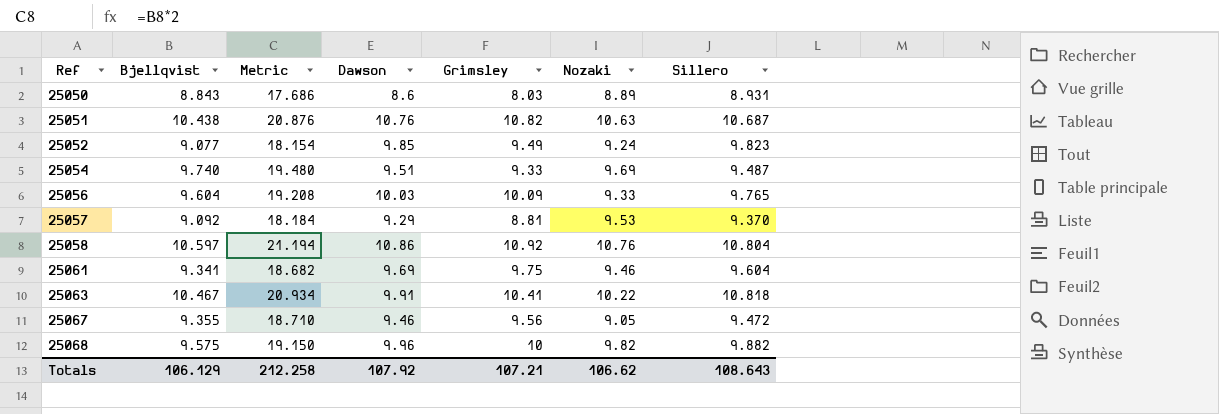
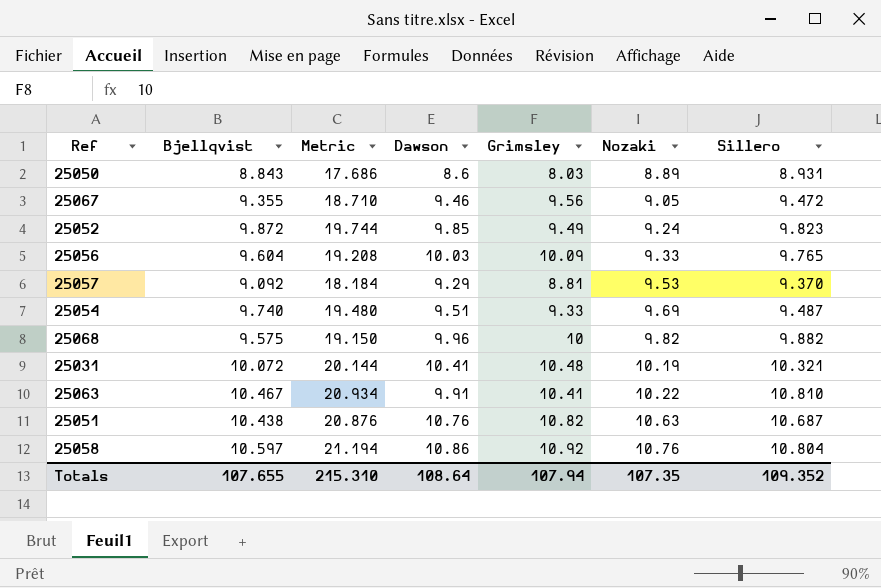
row order: Ref ascending -> Nozaki ascending
row 25061: 9.341 | 18.682 | 9.69 | 9.75 | 9.46 | 9.604 -> none
25052 | Bjellqvist: 9.077 -> 9.872
25052 | Metric: 18.154 -> 19.744
row 25031: none -> 10.072 | 20.144 | 10.41 | 10.48 | 10.19 | 10.321
25063 | Sillero: 10.818 -> 10.810
Totals | Bjellqvist: 106.129 -> 107.655
Totals | Metric: 212.258 -> 215.310
Totals | Dawson: 107.92 -> 108.64
Totals | Grimsley: 107.21 -> 107.94
Totals | Nozaki: 106.62 -> 107.35
Totals | Sillero: 108.643 -> 109.352

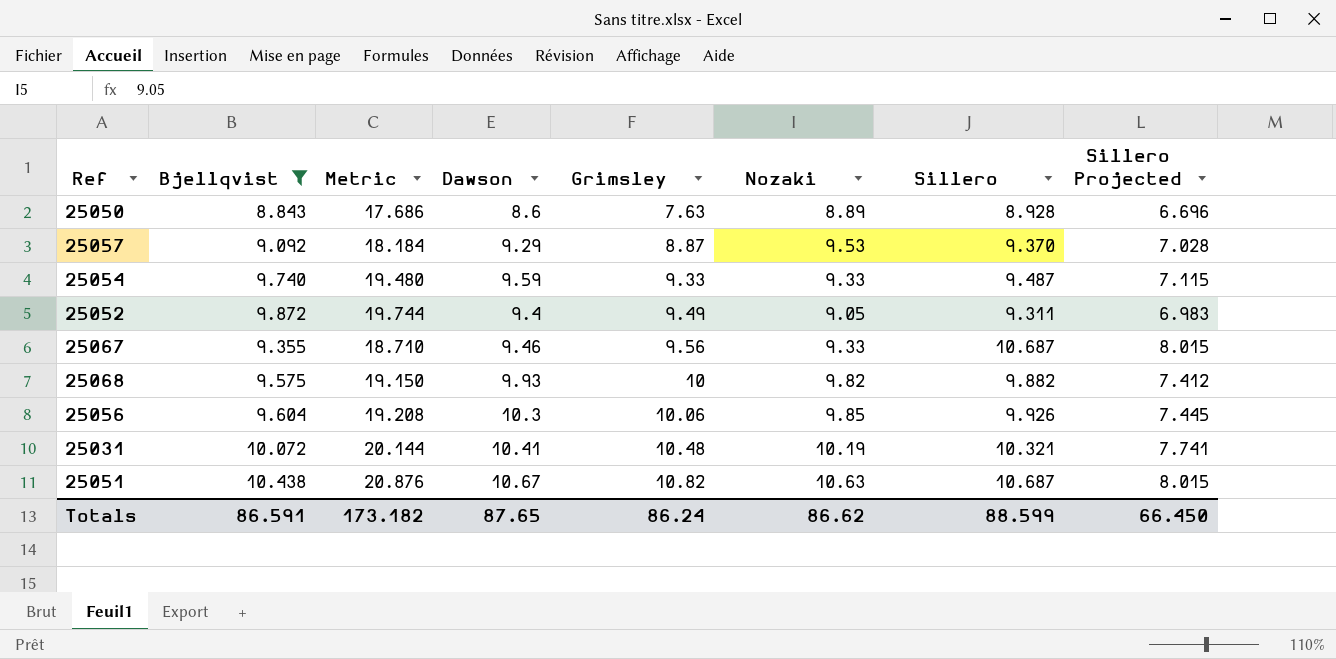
filter: none -> Bjellqvist <= 10.438
row order: Nozaki ascending -> Grimsley ascending
column Sillero Projected | formula: none -> [Sillero] * 0.75
25050 | Grimsley: 8.03 -> 7.63
25050 | Sillero: 8.931 -> 8.928
25057 | Grimsley: 8.81 -> 8.87
25054 | Dawson: 9.51 -> 9.59
25054 | Nozaki: 9.69 -> 9.33
25052 | Dawson: 9.85 -> 9.4
25052 | Nozaki: 9.24 -> 9.05
25052 | Sillero: 9.823 -> 9.311
25067 | Nozaki: 9.05 -> 9.33
25067 | Sillero: 9.472 -> 10.687
25068 | Dawson: 9.96 -> 9.93
25056 | Dawson: 10.03 -> 10.3
25056 | Grimsley: 10.09 -> 10.06
25056 | Nozaki: 9.33 -> 9.85
25056 | Sillero: 9.765 -> 9.926
25051 | Dawson: 10.76 -> 10.67
Totals | Bjellqvist: 107.655 -> 86.591
Totals | Metric: 215.310 -> 173.182
Totals | Dawson: 108.64 -> 87.65
Totals | Grimsley: 107.94 -> 86.24
Totals | Nozaki: 107.35 -> 86.62
Totals | Sillero: 109.352 -> 88.599

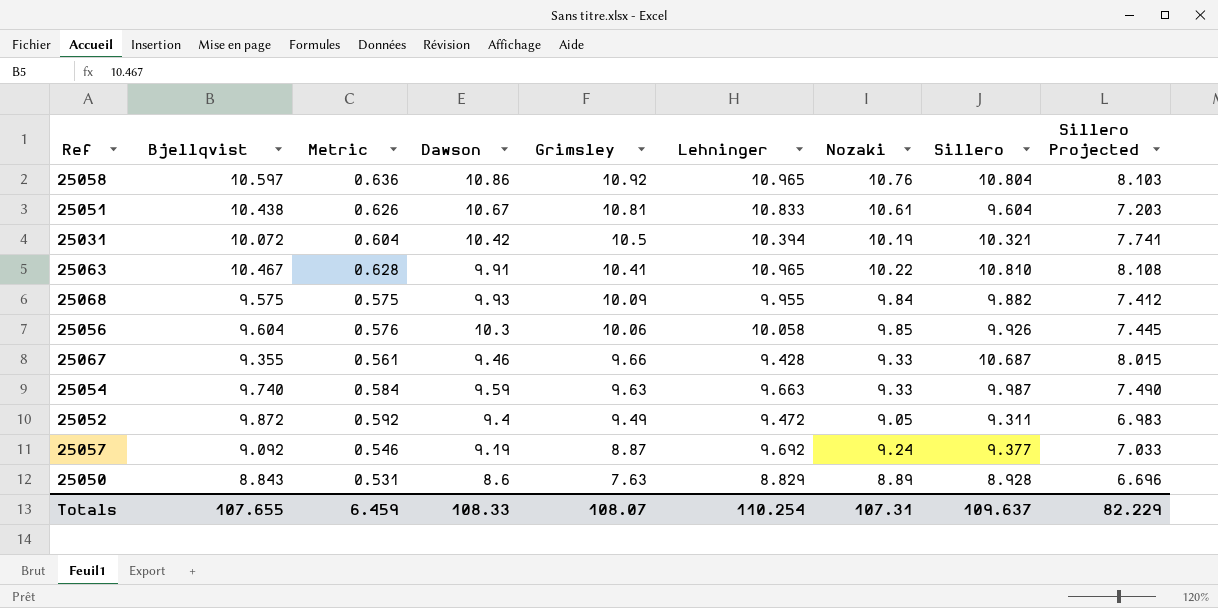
filter: Bjellqvist <= 10.438 -> none
row order: Grimsley ascending -> Grimsley descending
column Metric | formula: [Bjellqvist] * 2 -> [Bjellqvist] * 0.06
column Lehninger | position: none -> 6
25051 | Grimsley: 10.82 -> 10.81
25051 | Nozaki: 10.63 -> 10.61
25051 | Sillero: 10.687 -> 9.604
25051 | Sillero Projected: 8.015 -> 7.203
25031 | Dawson: 10.41 -> 10.42
25031 | Grimsley: 10.48 -> 10.5
25068 | Grimsley: 10 -> 10.09
25068 | Nozaki: 9.82 -> 9.84
25067 | Grimsley: 9.56 -> 9.66
25054 | Grimsley: 9.33 -> 9.63
25054 | Sillero: 9.487 -> 9.987
25054 | Sillero Projected: 7.115 -> 7.490
25057 | Dawson: 9.29 -> 9.19
25057 | Nozaki: 9.53 -> 9.24
25057 | Sillero: 9.370 -> 9.377
25057 | Sillero Projected: 7.028 -> 7.033
Totals | Bjellqvist: 86.591 -> 107.655
Totals | Metric: 173.182 -> 6.459
Totals | Dawson: 87.65 -> 108.33
Totals | Grimsley: 86.24 -> 108.07
Totals | Nozaki: 86.62 -> 107.31
Totals | Sillero: 88.599 -> 109.637
Totals | Sillero Projected: 66.450 -> 82.229

